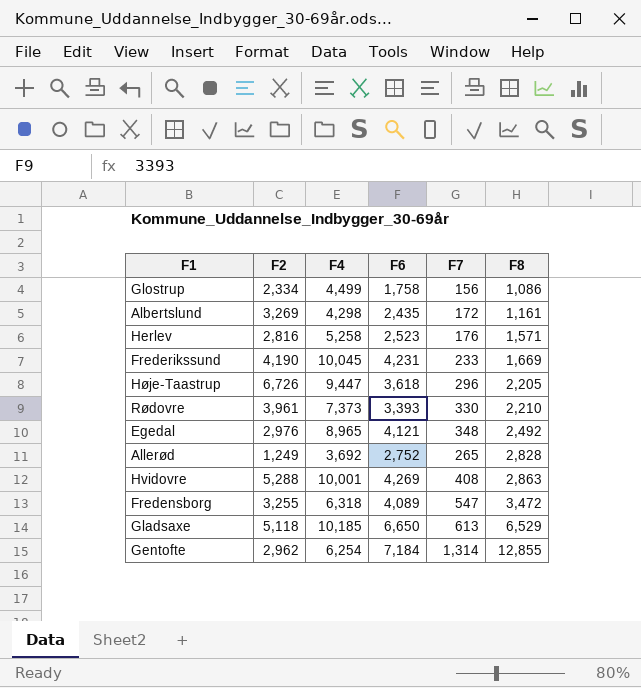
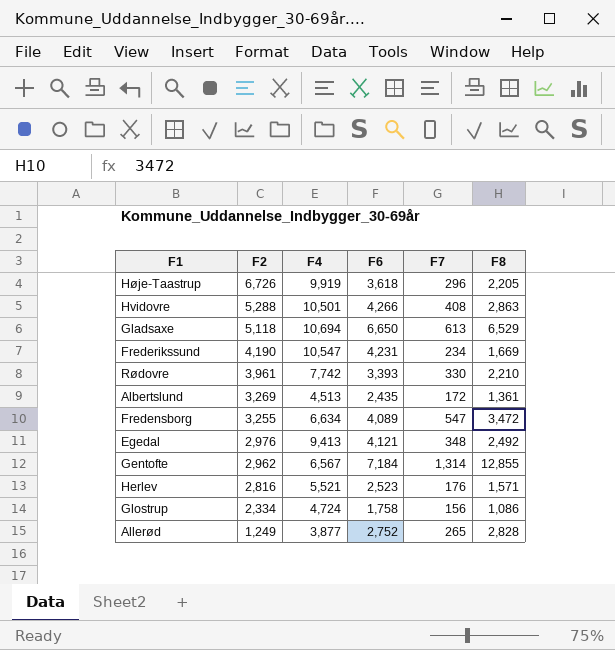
row order: F8 ascending -> F2 descending
Høje-Taastrup | F4: 9,447 -> 9,919
Hvidovre | F4: 10,001 -> 10,501
Hvidovre | F6: 4,269 -> 4,266
Gladsaxe | F4: 10,185 -> 10,694
Frederikssund | F4: 10,045 -> 10,547
Frederikssund | F7: 233 -> 234
Rødovre | F4: 7,373 -> 7,742
Albertslund | F4: 4,298 -> 4,513
Albertslund | F8: 1,161 -> 1,361
Fredensborg | F4: 6,318 -> 6,634
Egedal | F4: 8,965 -> 9,413
Gentofte | F4: 6,254 -> 6,567
Herlev | F4: 5,258 -> 5,521
Glostrup | F4: 4,499 -> 4,724
Allerød | F4: 3,692 -> 3,877

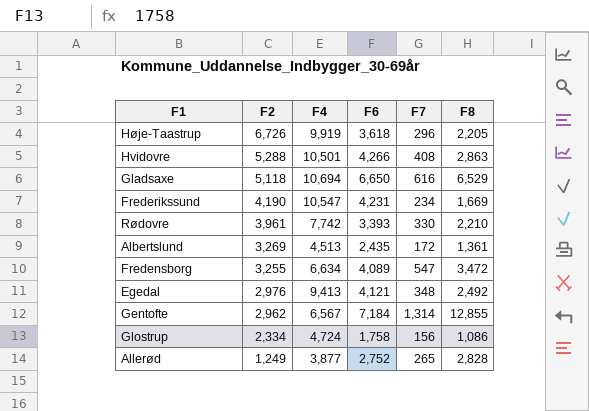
row Herlev: 2,816 | 5,521 | 2,523 | 176 | 1,571 -> none
Gladsaxe | F7: 613 -> 616

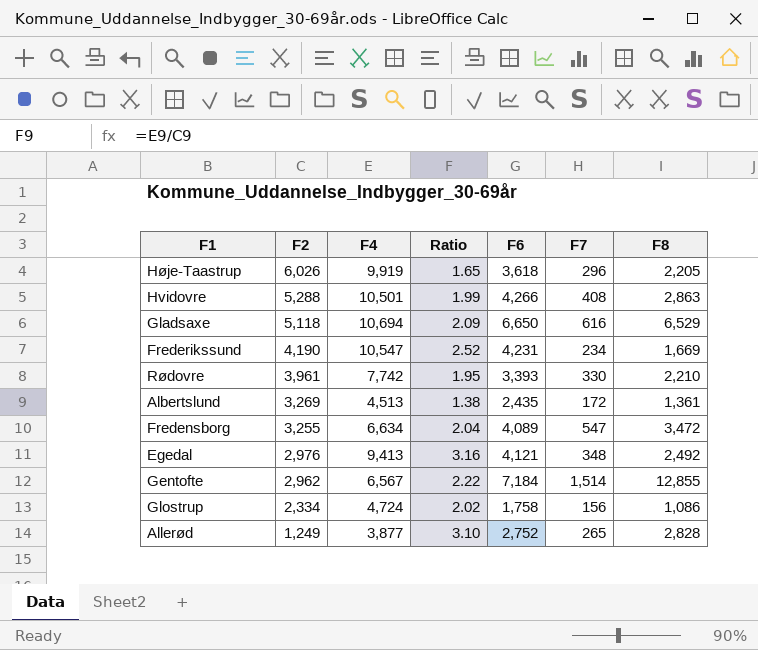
column Ratio | formula: none -> [F4] / [F2]
Høje-Taastrup | F2: 6,726 -> 6,026
Gentofte | F7: 1,314 -> 1,514

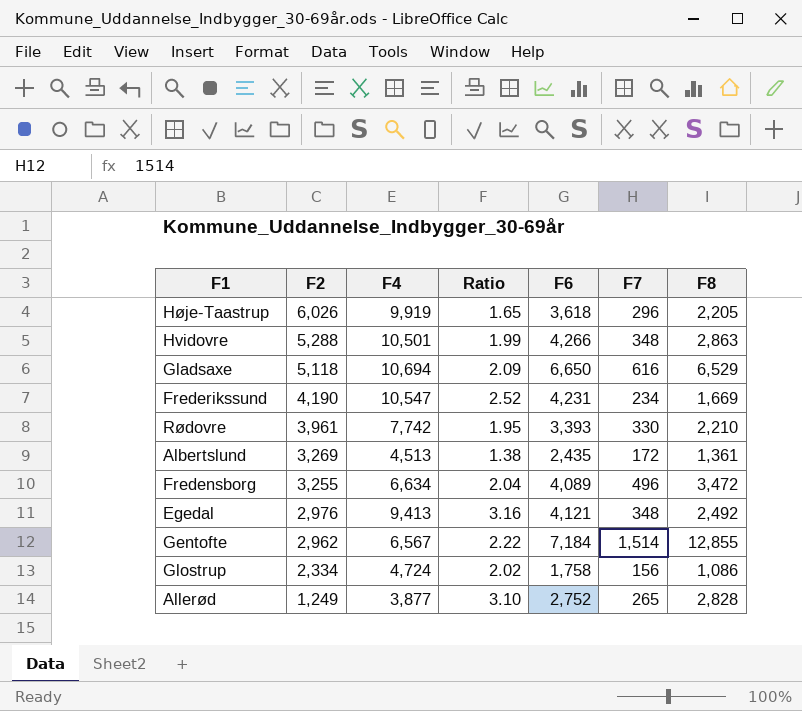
Hvidovre | F7: 408 -> 348
Fredensborg | F7: 547 -> 496

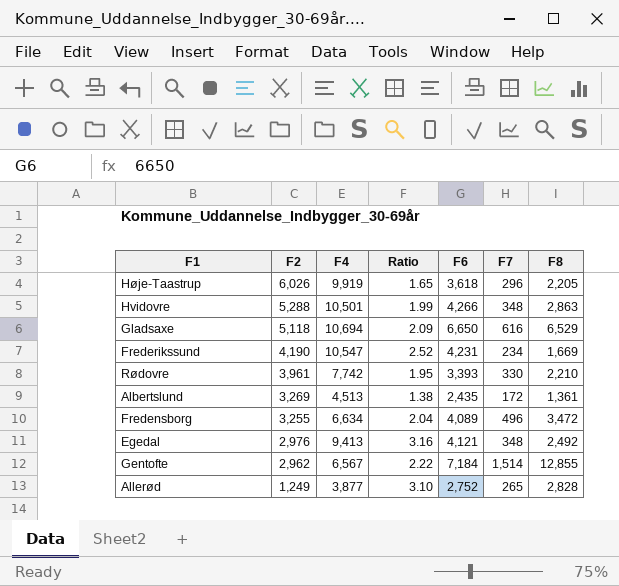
row Glostrup: 2,334 | 4,724 | 2.02 | 1,758 | 156 | 1,086 -> none

